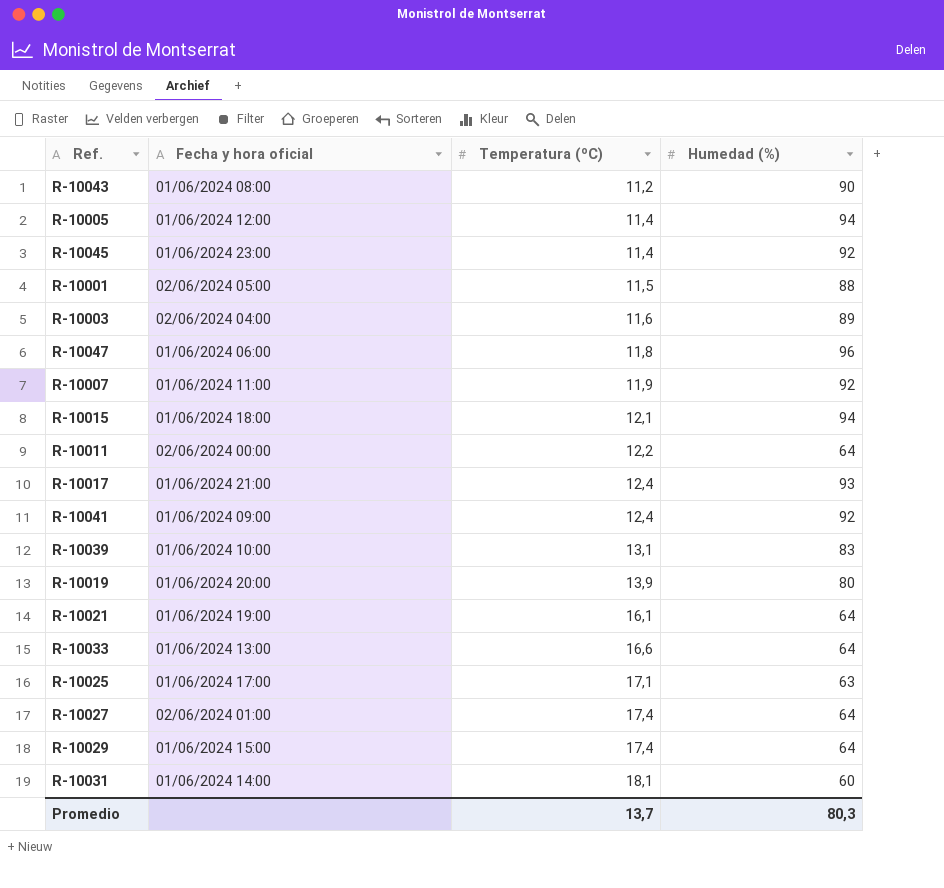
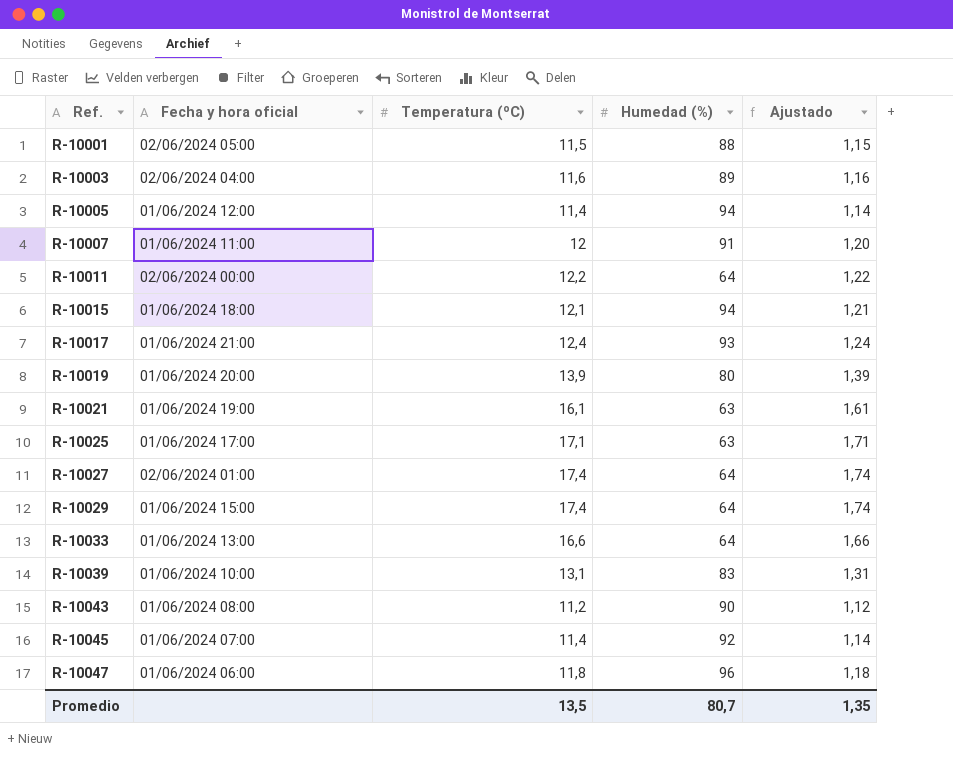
row order: Temperatura (ºC) ascending -> Ref. ascending
column Ajustado | formula: none -> [Temperatura (ºC)] * 0,1
row R-10041: 01/06/2024 09:00 | 12,4 | 92 -> none
row R-10031: 01/06/2024 14:00 | 18,1 | 60 -> none
R-10007 | Temperatura (ºC): 11,9 -> 12
R-10007 | Humedad (%): 92 -> 91
R-10021 | Humedad (%): 64 -> 63
R-10045 | Fecha y hora oficial: 01/06/2024 23:00 -> 01/06/2024 07:00
Promedio | Temperatura (ºC): 13,7 -> 13,5
Promedio | Humedad (%): 80,3 -> 80,7

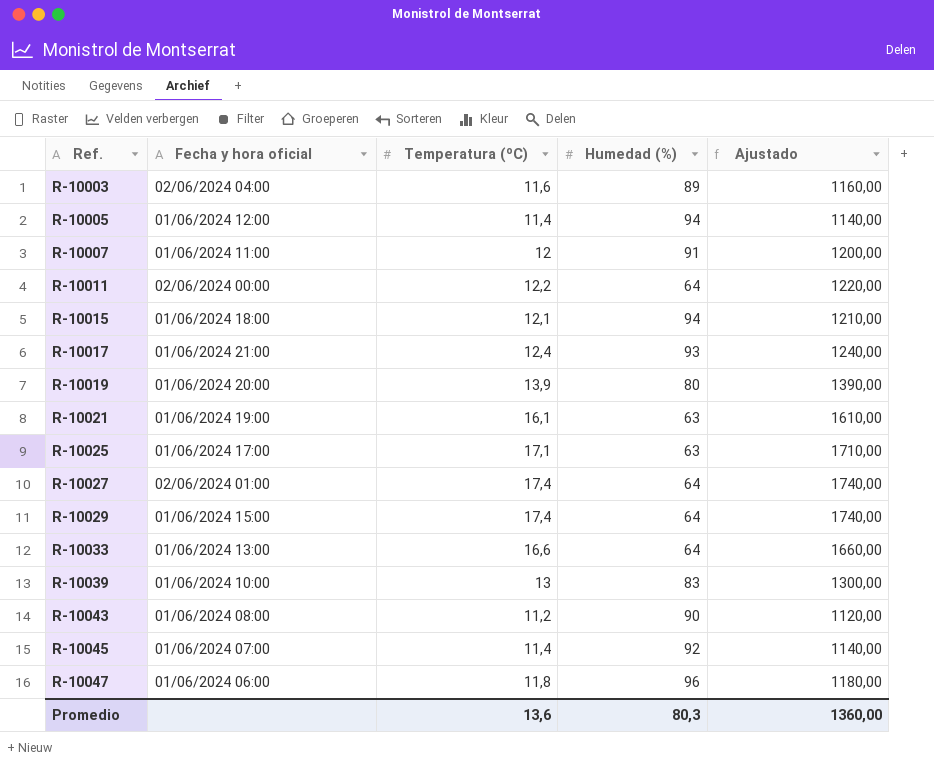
column Ajustado | formula: [Temperatura (ºC)] * 0,1 -> [Temperatura (ºC)] * 100
row R-10001: 02/06/2024 05:00 | 11,5 | 88 | 1,15 -> none
R-10039 | Temperatura (ºC): 13,1 -> 13
Promedio | Temperatura (ºC): 13,5 -> 13,6
Promedio | Humedad (%): 80,7 -> 80,3
Promedio | Ajustado: 1,35 -> 1360,00

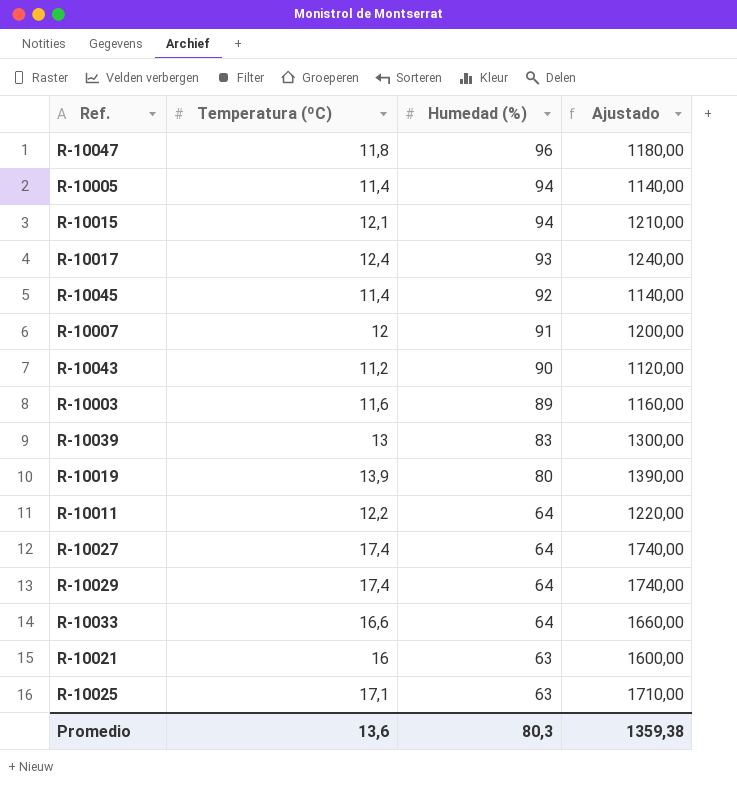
row order: Ref. ascending -> Humedad (%) descending
column Fecha y hora oficial | position: 2 -> none
R-10021 | Temperatura (ºC): 16,1 -> 16
R-10021 | Ajustado: 1610,00 -> 1600,00
Promedio | Ajustado: 1360,00 -> 1359,38

